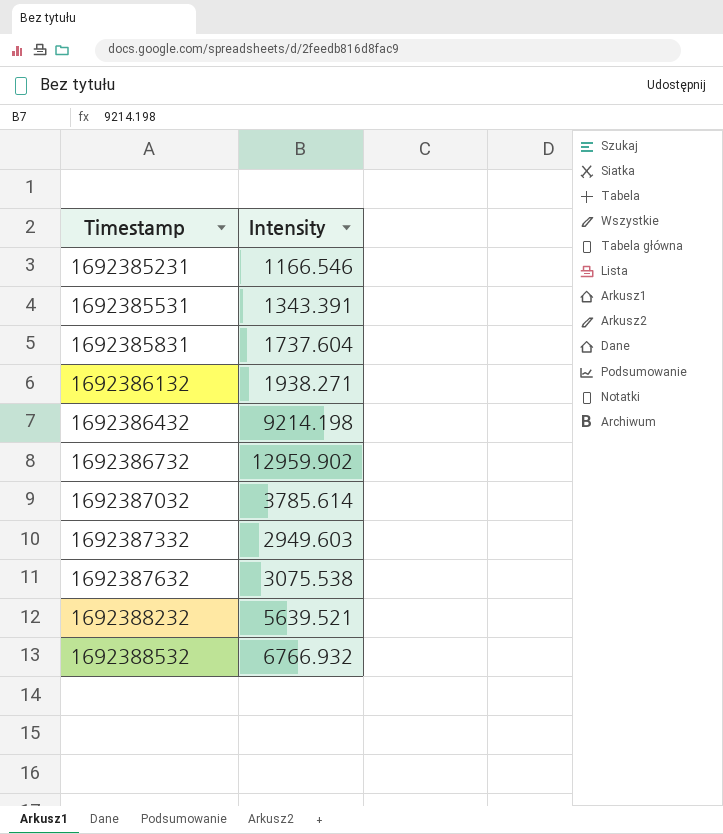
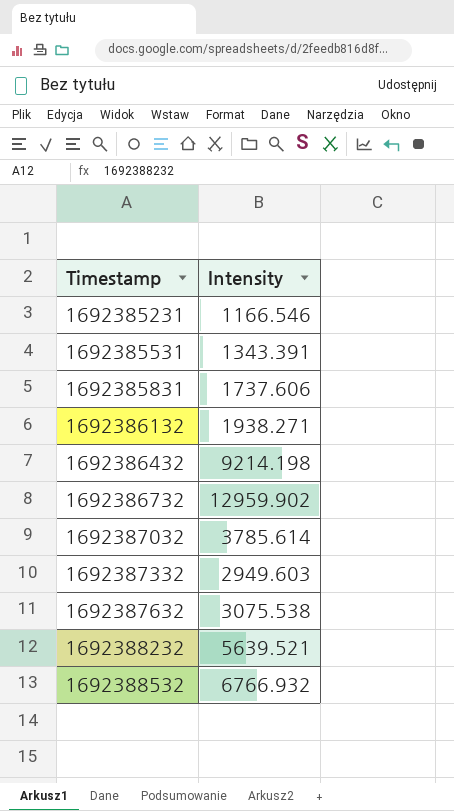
1692385831 | Intensity: 1737.604 -> 1737.606

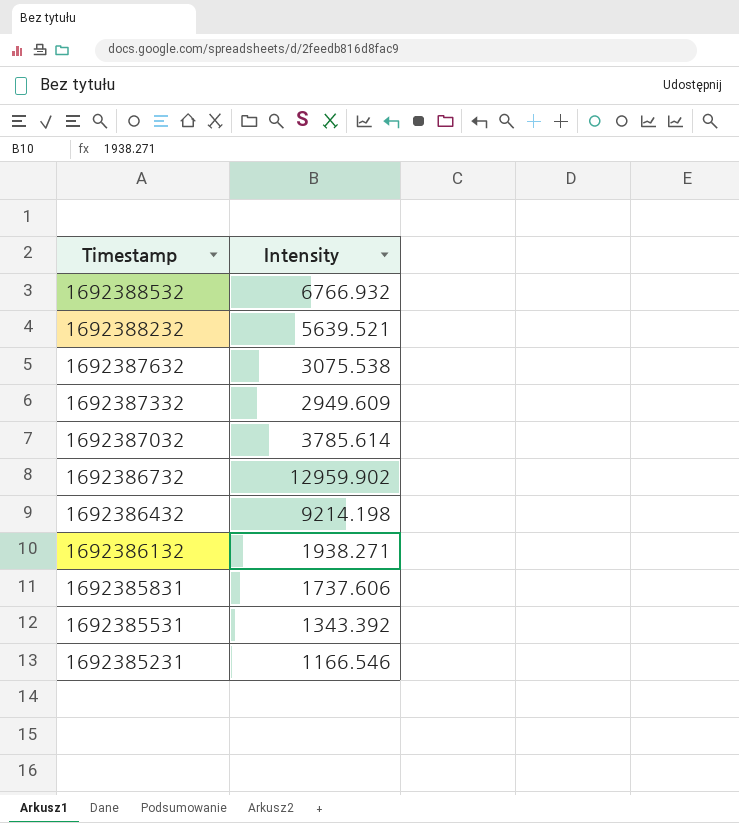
row order: Timestamp ascending -> Timestamp descending
1692387332 | Intensity: 2949.603 -> 2949.609
1692385531 | Intensity: 1343.391 -> 1343.392

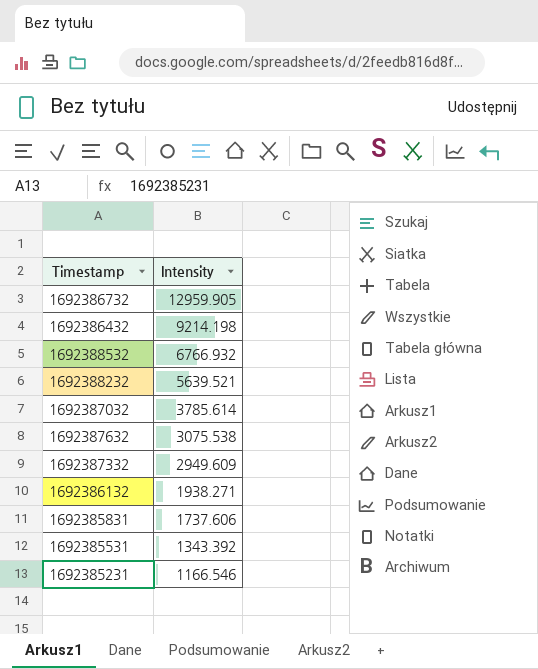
row order: Timestamp descending -> Intensity descending
1692386732 | Intensity: 12959.902 -> 12959.905

